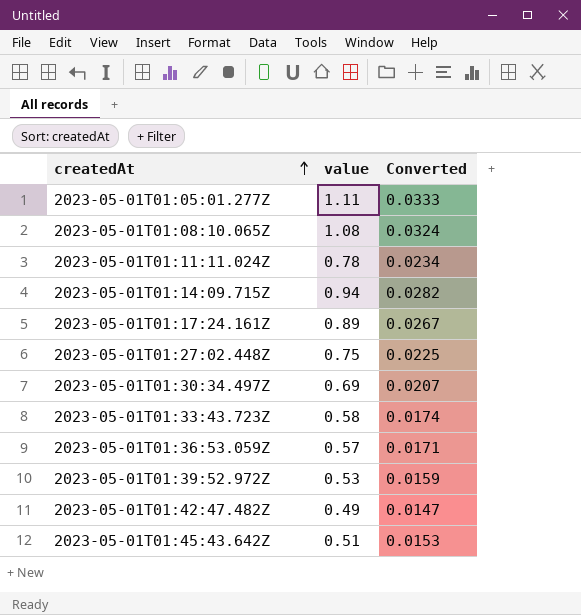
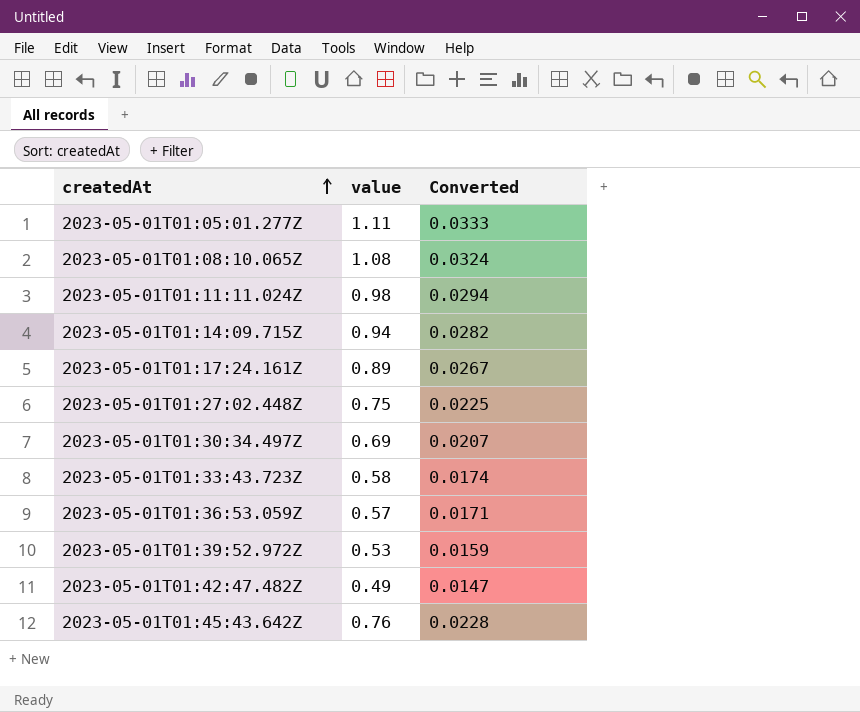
2023-05-01T01:11:11.024Z | value: 0.78 -> 0.98
2023-05-01T01:11:11.024Z | Converted: 0.0234 -> 0.0294
2023-05-01T01:45:43.642Z | value: 0.51 -> 0.76
2023-05-01T01:45:43.642Z | Converted: 0.0153 -> 0.0228

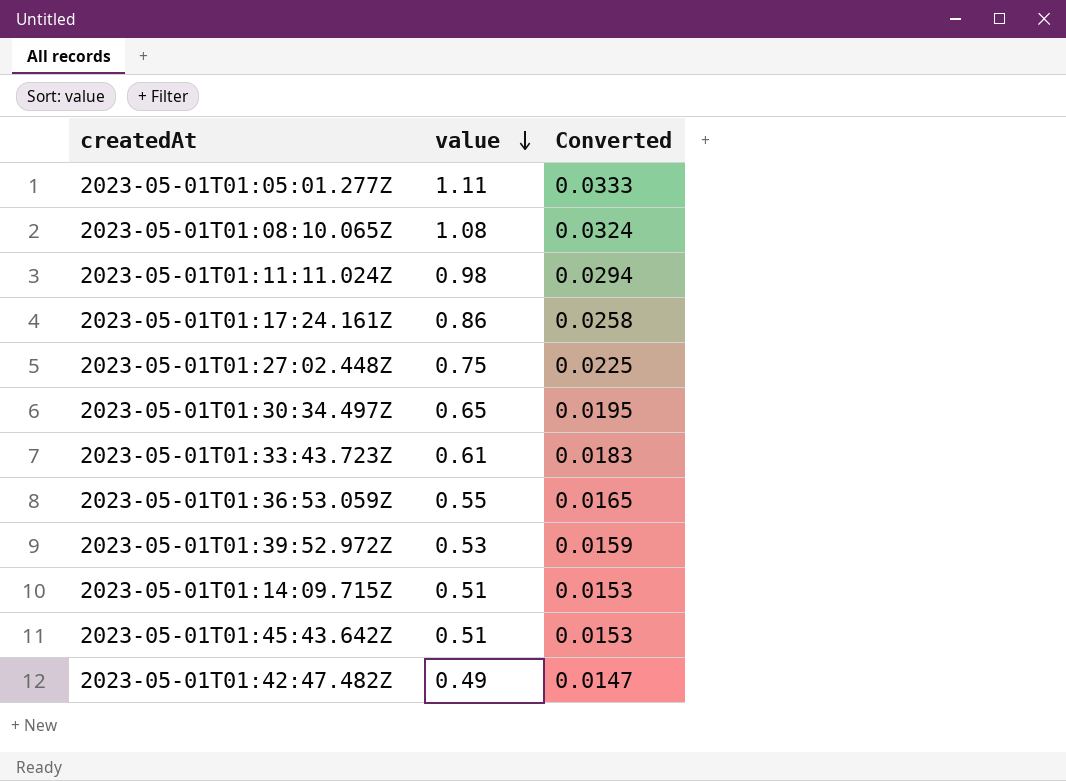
row order: createdAt ascending -> value descending
2023-05-01T01:17:24.161Z | value: 0.89 -> 0.86
2023-05-01T01:17:24.161Z | Converted: 0.0267 -> 0.0258
2023-05-01T01:30:34.497Z | value: 0.69 -> 0.65
2023-05-01T01:30:34.497Z | Converted: 0.0207 -> 0.0195
2023-05-01T01:33:43.723Z | value: 0.58 -> 0.61
2023-05-01T01:33:43.723Z | Converted: 0.0174 -> 0.0183
2023-05-01T01:36:53.059Z | value: 0.57 -> 0.55
2023-05-01T01:36:53.059Z | Converted: 0.0171 -> 0.0165
2023-05-01T01:14:09.715Z | value: 0.94 -> 0.51
2023-05-01T01:14:09.715Z | Converted: 0.0282 -> 0.0153
2023-05-01T01:45:43.642Z | value: 0.76 -> 0.51
2023-05-01T01:45:43.642Z | Converted: 0.0228 -> 0.0153

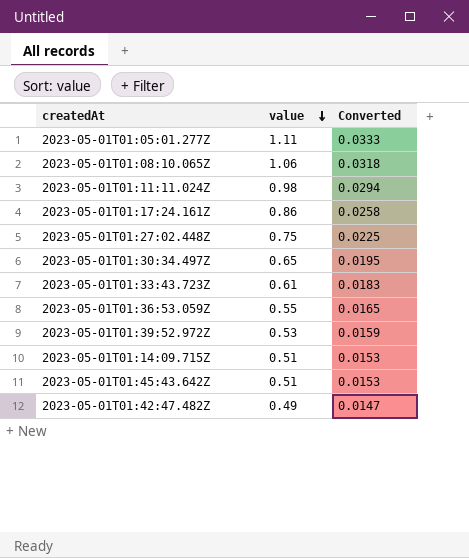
2023-05-01T01:08:10.065Z | value: 1.08 -> 1.06
2023-05-01T01:08:10.065Z | Converted: 0.0324 -> 0.0318

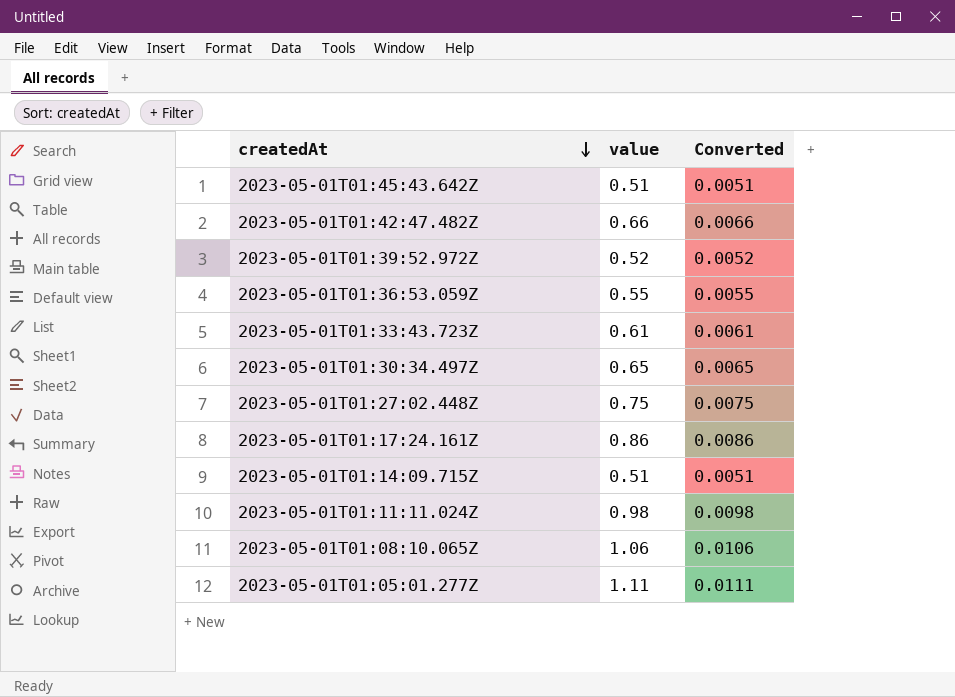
row order: value descending -> createdAt descending
column Converted | formula: [value] * 0.03 -> [value] * 0.01
2023-05-01T01:42:47.482Z | value: 0.49 -> 0.66
2023-05-01T01:39:52.972Z | value: 0.53 -> 0.52

